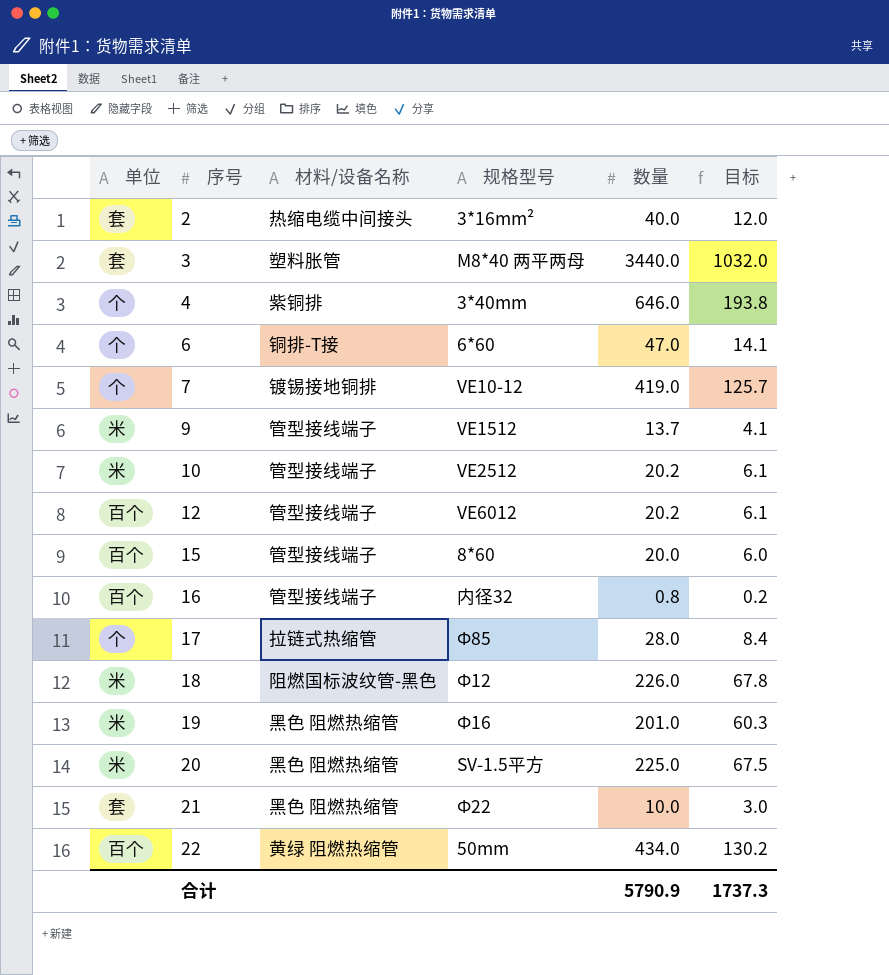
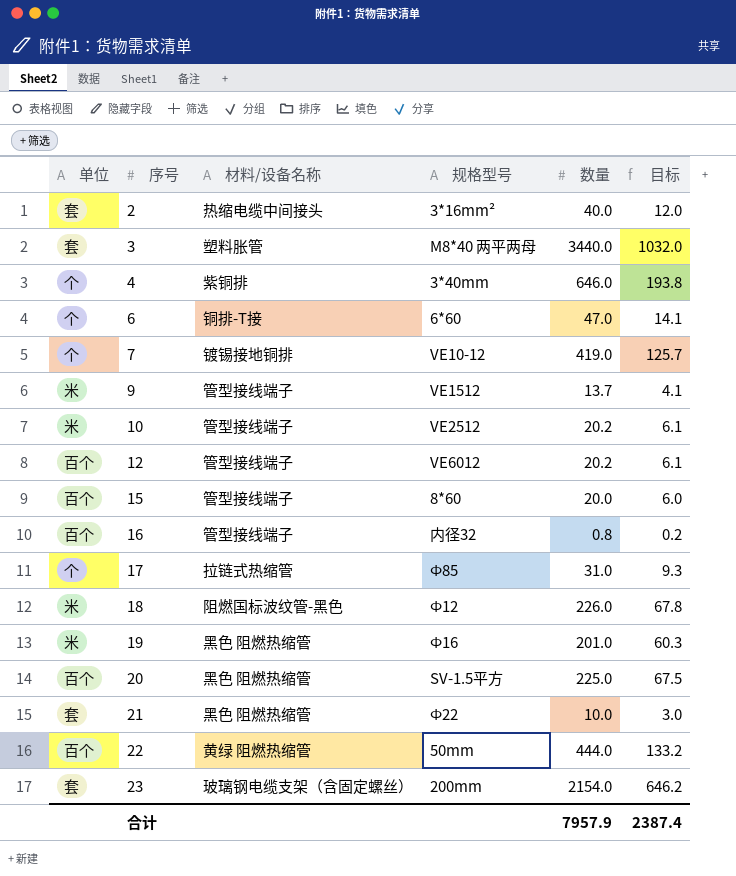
17 | 数量: 28.0 -> 31.0
17 | 目标: 8.4 -> 9.3
20 | 单位: 米 -> 百个
22 | 数量: 434.0 -> 444.0
22 | 目标: 130.2 -> 133.2
row 23: none -> 套 | 玻璃钢电缆支架（含固定螺丝） | 200mm | 2154.0 | 646.2
合计 | 数量: 5790.9 -> 7957.9
合计 | 目标: 1737.3 -> 2387.4

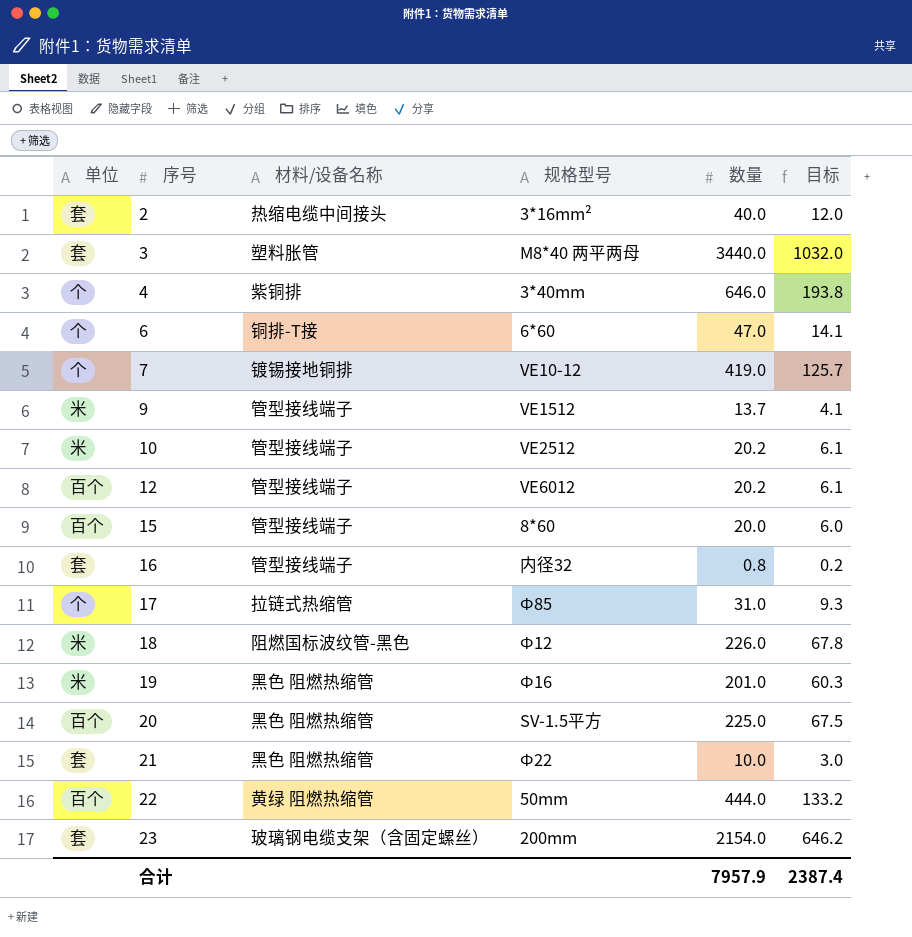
16 | 单位: 百个 -> 套

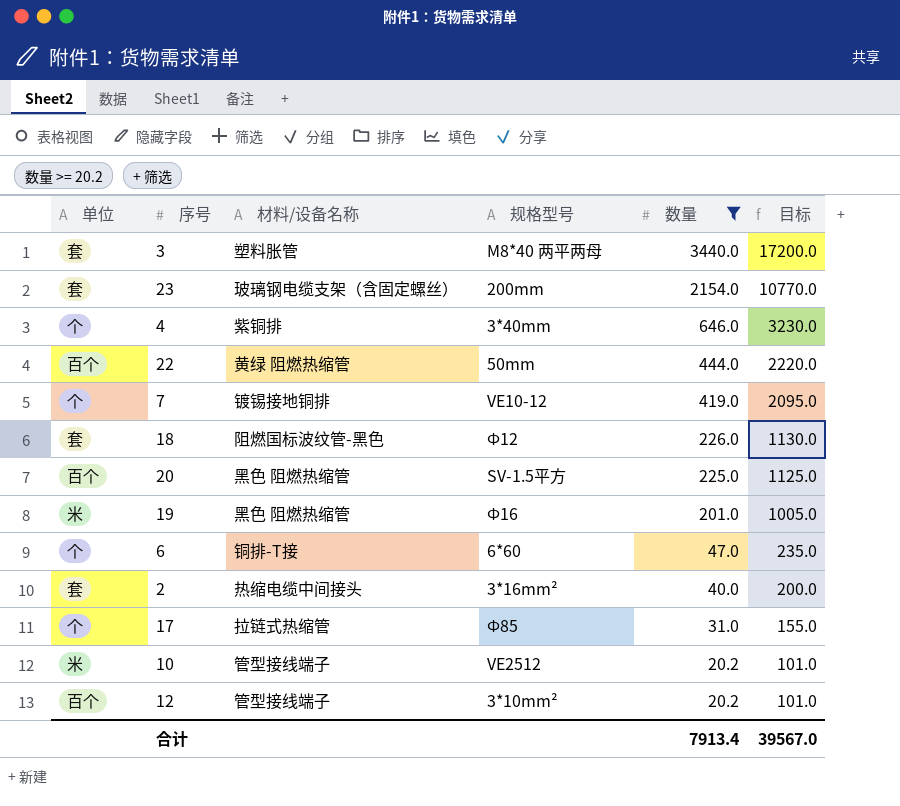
filter: none -> 数量 >= 20.2
row order: 序号 ascending -> 数量 descending
column 目标 | formula: [数量] * 0.3 -> [数量] * 5
18 | 单位: 米 -> 套
12 | 规格型号: VE6012 -> 3*10mm²
合计 | 数量: 7957.9 -> 7913.4
合计 | 目标: 2387.4 -> 39567.0

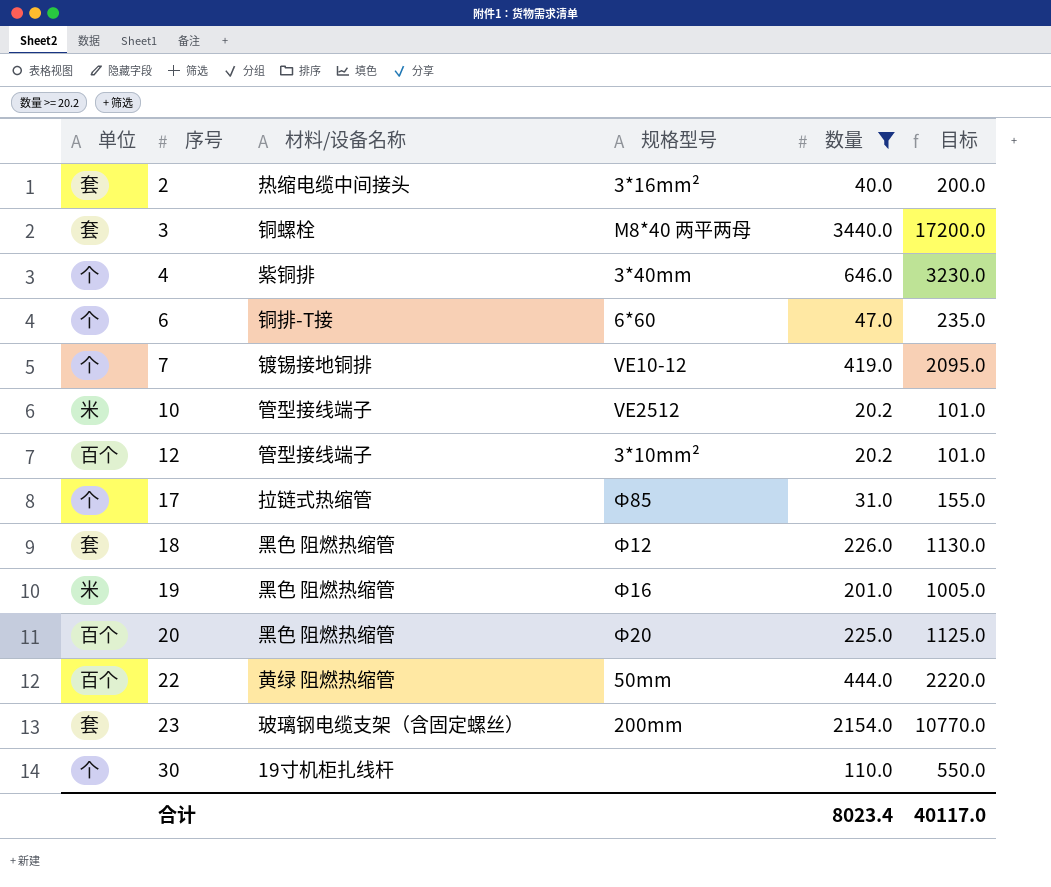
row order: 数量 descending -> 序号 ascending
3 | 材料/设备名称: 塑料胀管 -> 铜螺栓
18 | 材料/设备名称: 阻燃国标波纹管-黑色 -> 黑色 阻燃热缩管
20 | 规格型号: SV-1.5平方 -> Ф20
row 30: none -> 个 | 19寸机柜扎线杆 | none | 110.0 | 550.0
合计 | 数量: 7913.4 -> 8023.4
合计 | 目标: 39567.0 -> 40117.0

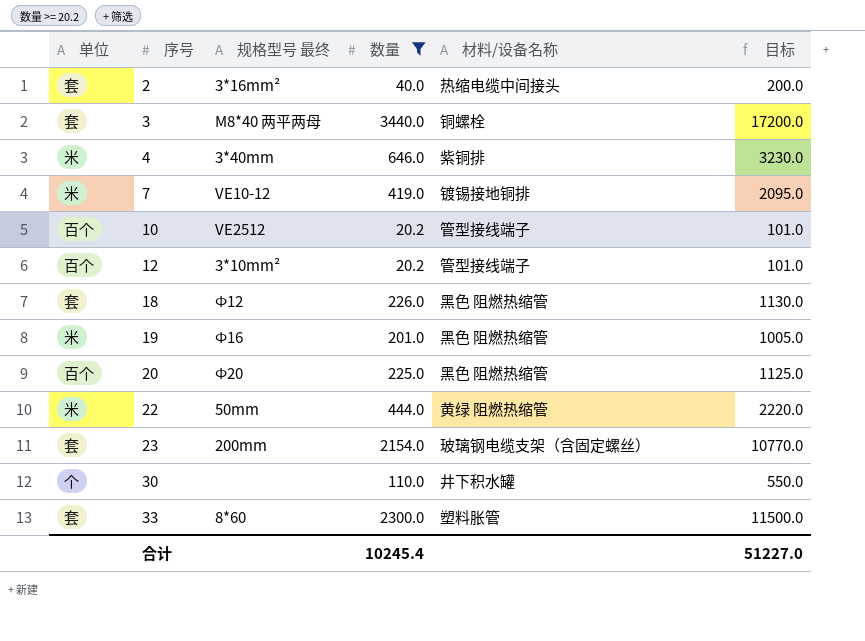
column name: 规格型号 -> 规格型号 最终
column 材料/设备名称 | position: 3 -> 5
row 6: 个 | 铜排-T接 | 6*60 | 47.0 | 235.0 -> none
row 17: 个 | 拉链式热缩管 | Ф85 | 31.0 | 155.0 -> none
4 | 单位: 个 -> 米
7 | 单位: 个 -> 米
10 | 单位: 米 -> 百个
22 | 单位: 百个 -> 米
30 | 材料/设备名称: 19寸机柜扎线杆 -> 井下积水罐
row 33: none -> 套 | 8*60 | 2300.0 | 塑料胀管 | 11500.0
合计 | 数量: 8023.4 -> 10245.4
合计 | 目标: 40117.0 -> 51227.0

